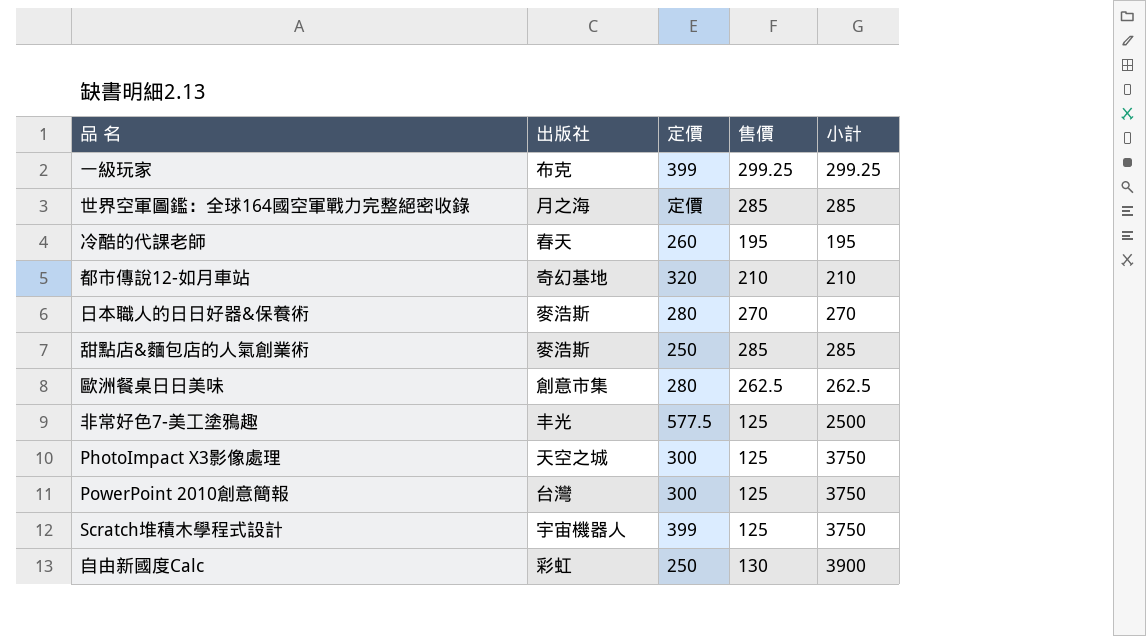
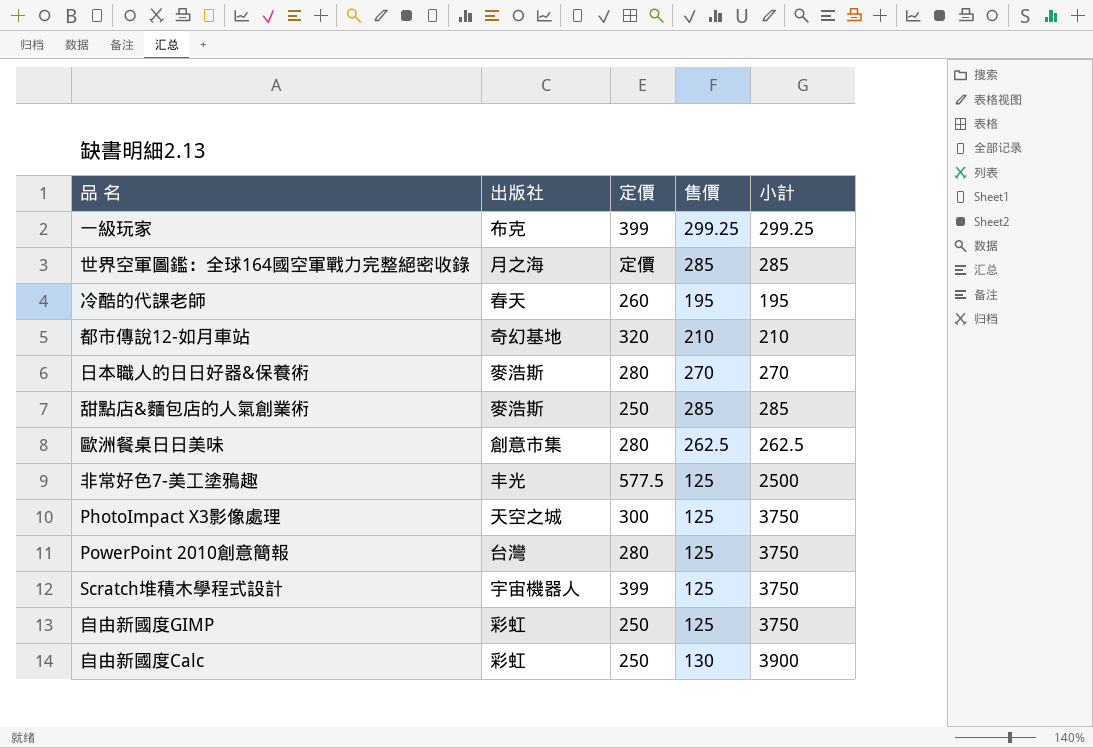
PowerPoint 2010創意簡報 | 定價: 300 -> 280
row 自由新國度GIMP: none -> 彩虹 | 250 | 125 | 3750

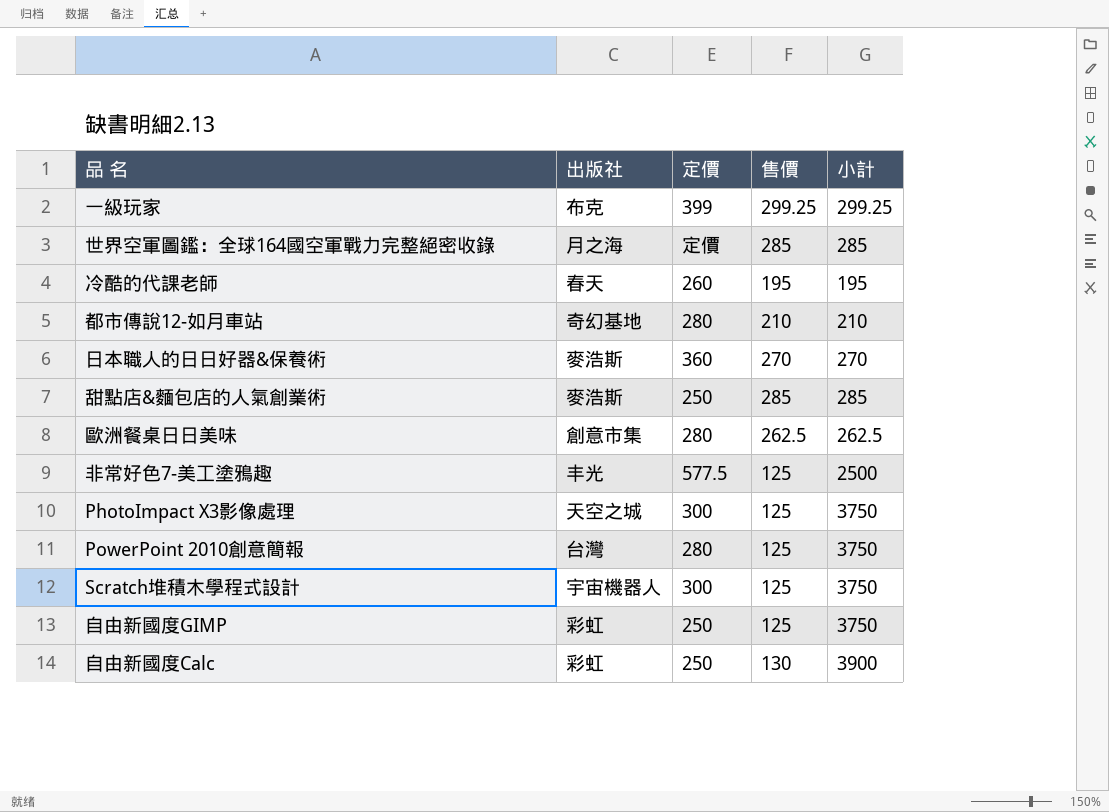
都市傳說12-如月車站 | 定價: 320 -> 280
日本職人的日日好器&保養術 | 定價: 280 -> 360
Scratch堆積木學程式設計 | 定價: 399 -> 300

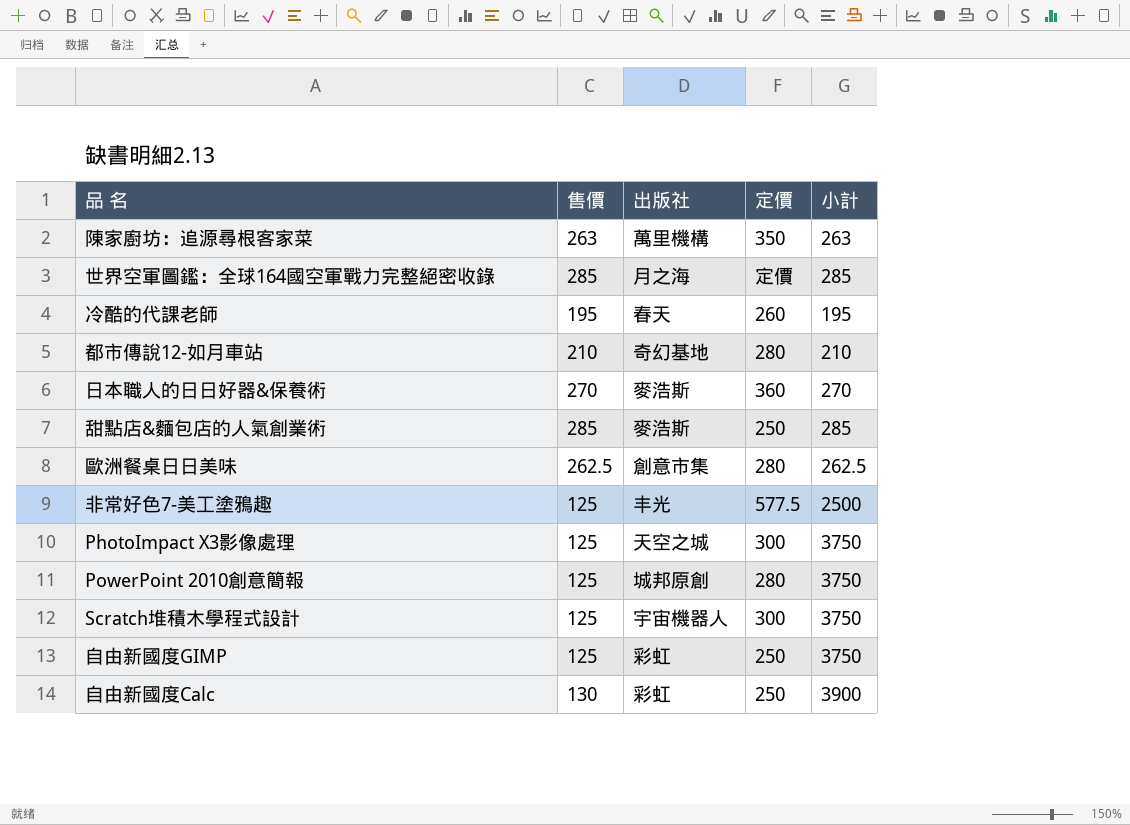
column 售價 | position: 4 -> 2
row 一級玩家: 布克 | 399 | 299.25 | 299.25 -> none
row 陳家廚坊：追源尋根客家菜: none -> 263 | 萬里機構 | 350 | 263
PowerPoint 2010創意簡報 | 出版社: 台灣 -> 城邦原創

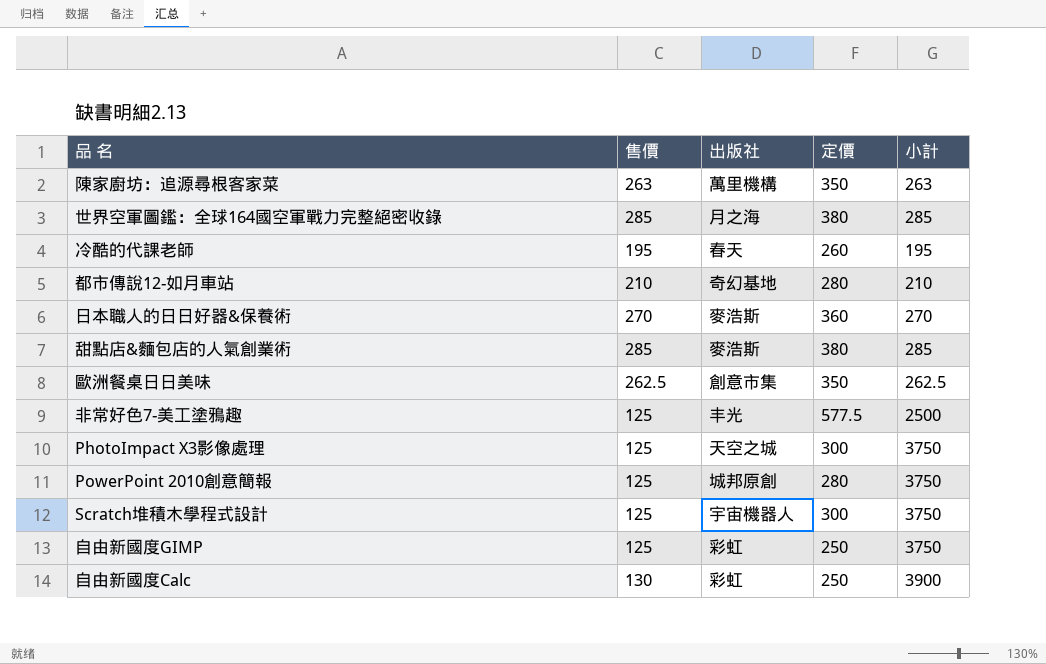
世界空軍圖鑑：全球164國空軍戰力完整絕密收錄 | 定價: 定價 -> 380
甜點店&麵包店的人氣創業術 | 定價: 250 -> 380
歐洲餐桌日日美味 | 定價: 280 -> 350

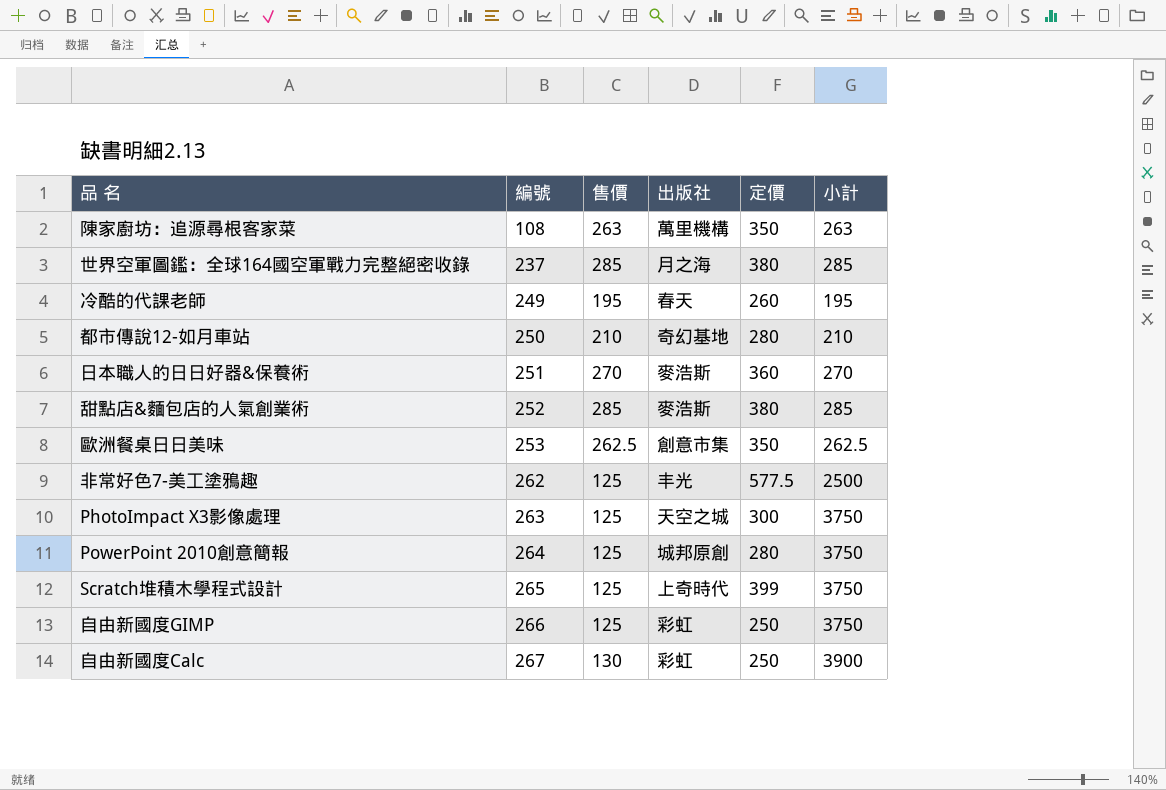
column 編號 | position: none -> 2
Scratch堆積木學程式設計 | 出版社: 宇宙機器人 -> 上奇時代
Scratch堆積木學程式設計 | 定價: 300 -> 399

